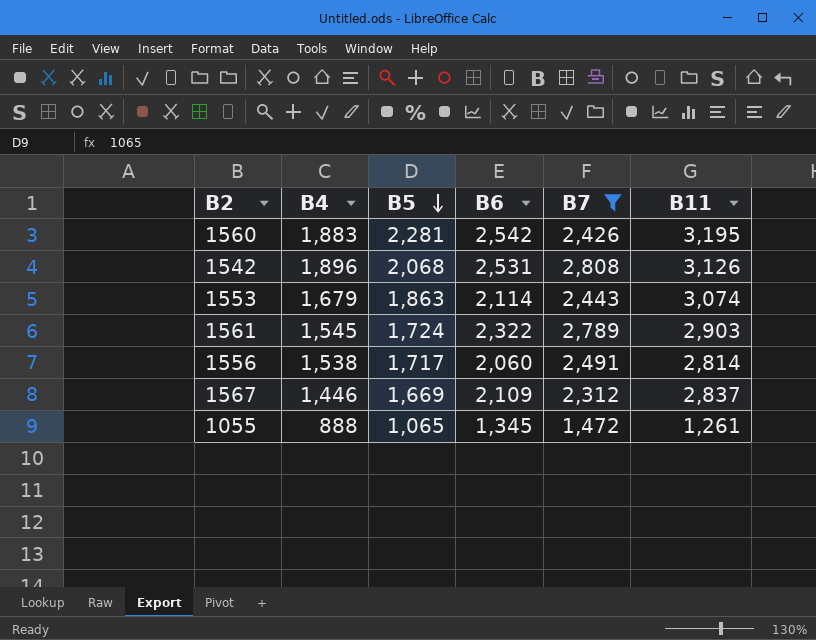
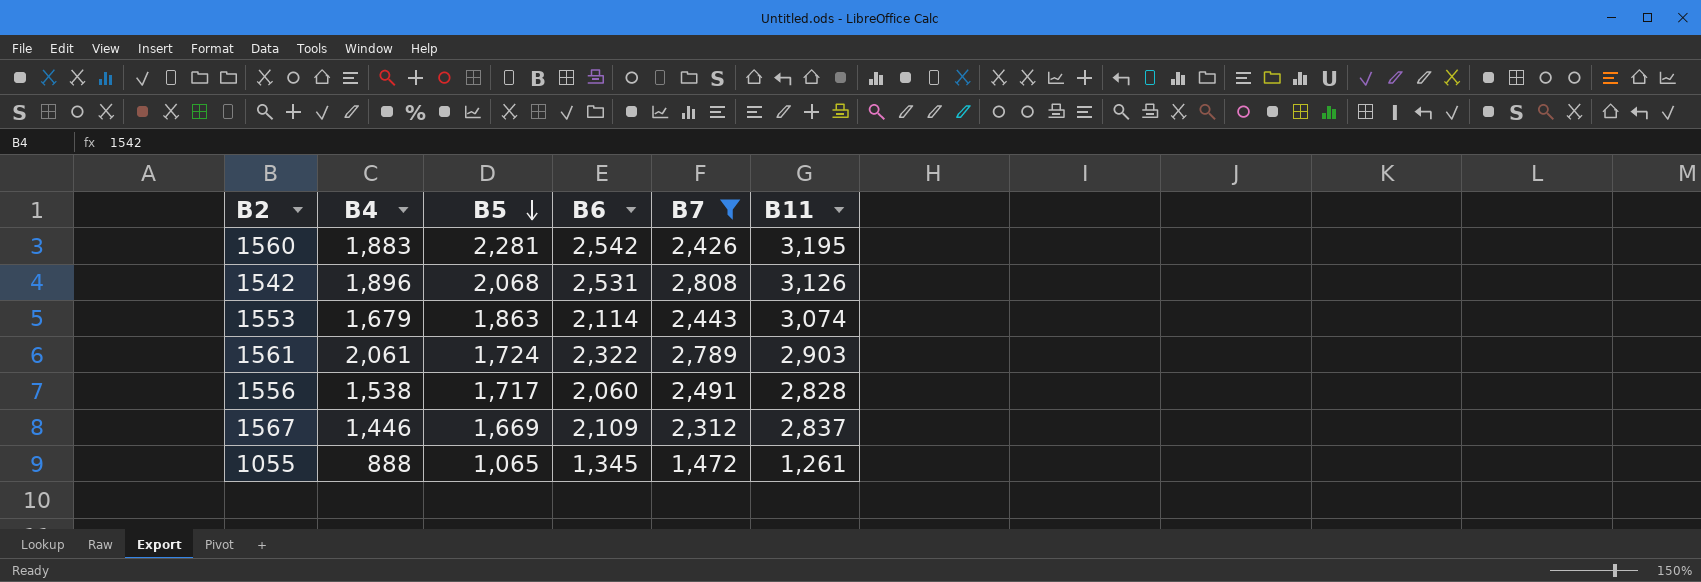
1561 | B4: 1,545 -> 2,061
1556 | B11: 2,814 -> 2,828

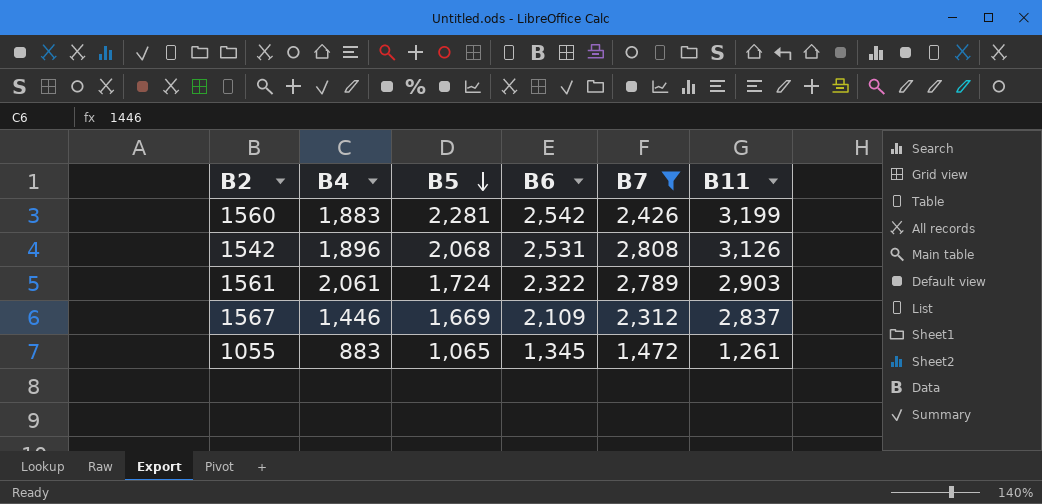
row 1553: 1,679 | 1,863 | 2,114 | 2,443 | 3,074 -> none
row 1556: 1,538 | 1,717 | 2,060 | 2,491 | 2,828 -> none
1560 | B11: 3,195 -> 3,199
1055 | B4: 888 -> 883

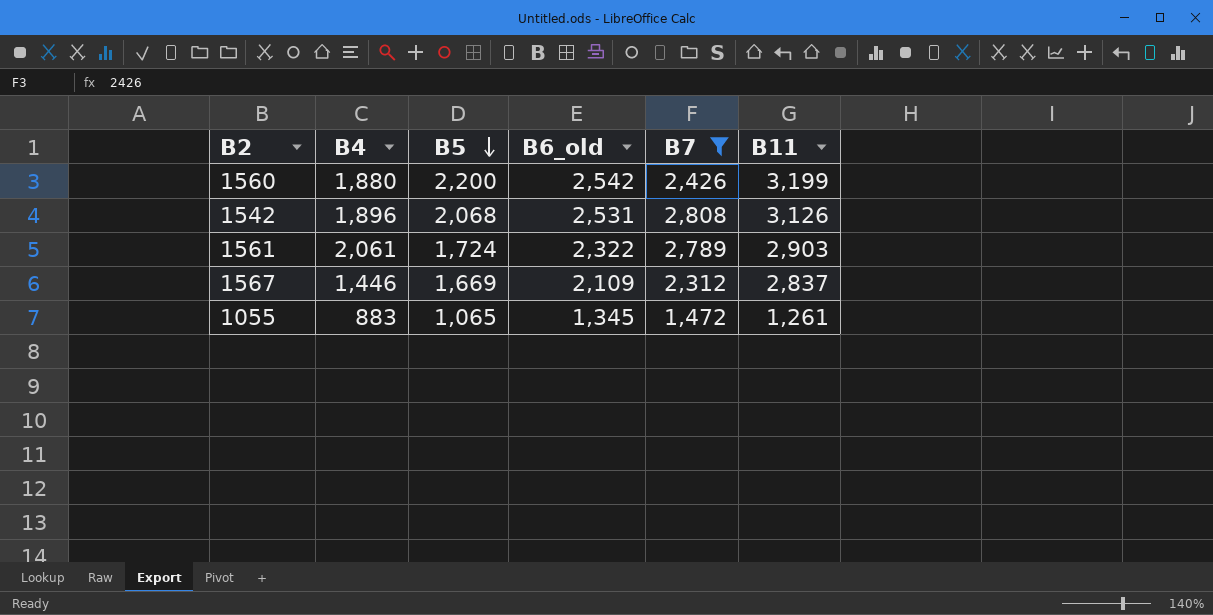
column name: B6 -> B6_old
1560 | B4: 1,883 -> 1,880
1560 | B5: 2,281 -> 2,200

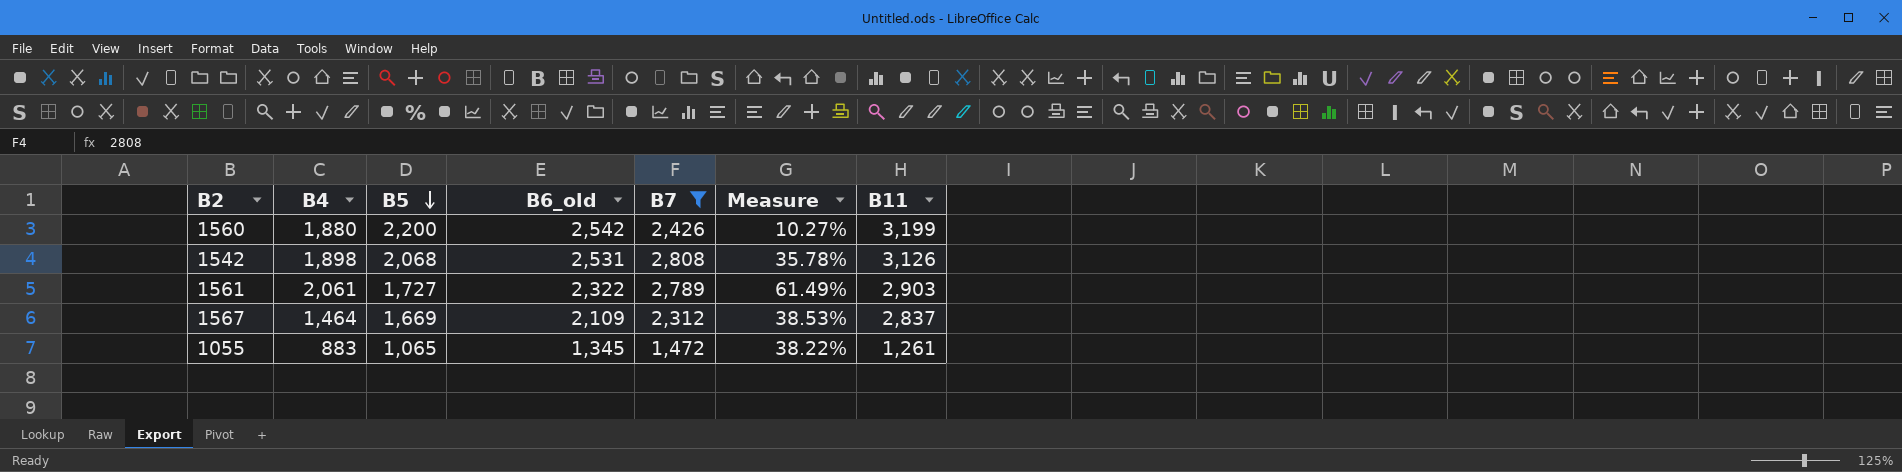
column Measure | formula: none -> ([B7] - [B5]) / [B5]
1542 | B4: 1,896 -> 1,898
1561 | B5: 1,724 -> 1,727
1567 | B4: 1,446 -> 1,464

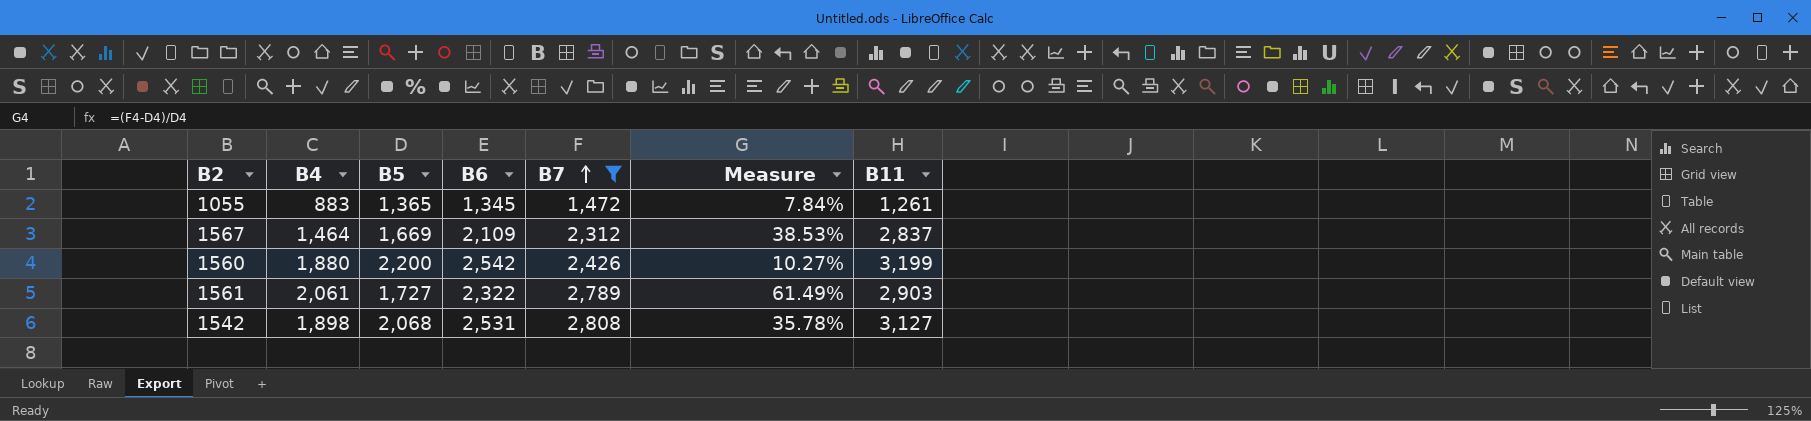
row order: B5 descending -> B7 ascending
column name: B6_old -> B6
1055 | B5: 1,065 -> 1,365
1055 | Measure: 38.22% -> 7.84%
1542 | B11: 3,126 -> 3,127

